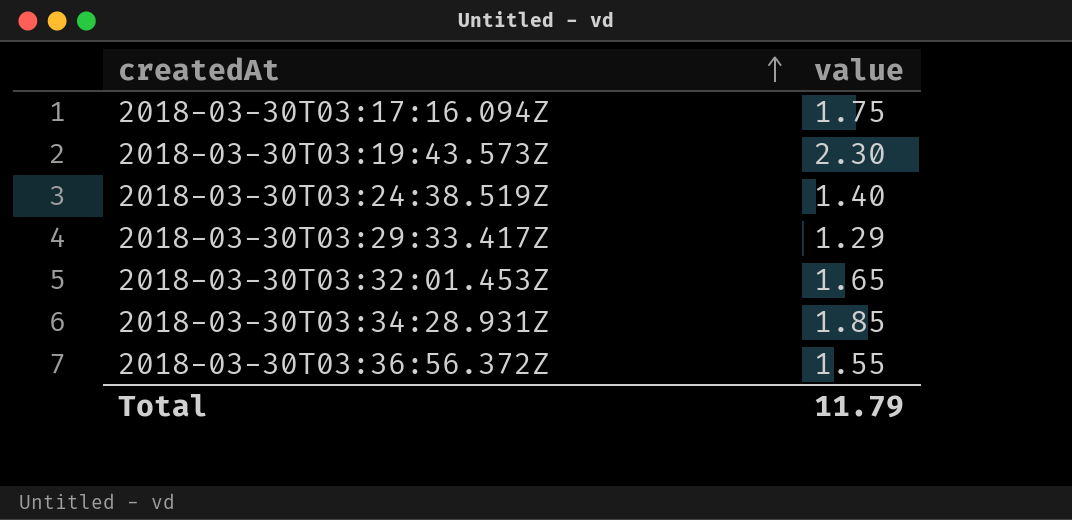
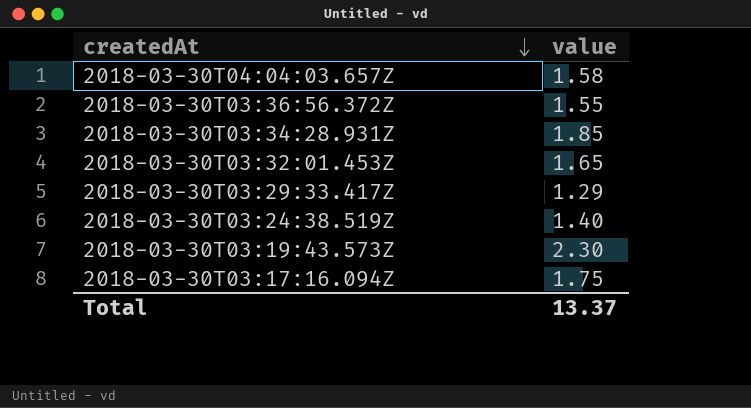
row order: createdAt ascending -> createdAt descending
row 2018-03-30T04:04:03.657Z: none -> 1.58
Total | value: 11.79 -> 13.37

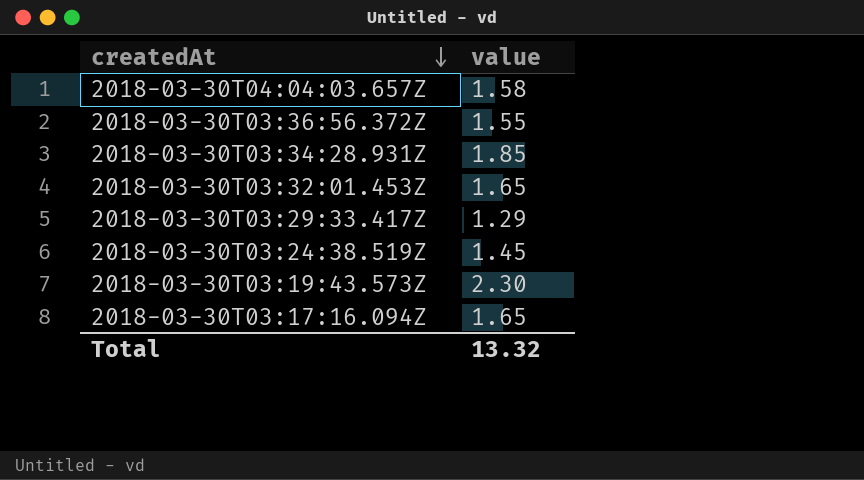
2018-03-30T03:24:38.519Z | value: 1.40 -> 1.45
2018-03-30T03:17:16.094Z | value: 1.75 -> 1.65
Total | value: 13.37 -> 13.32

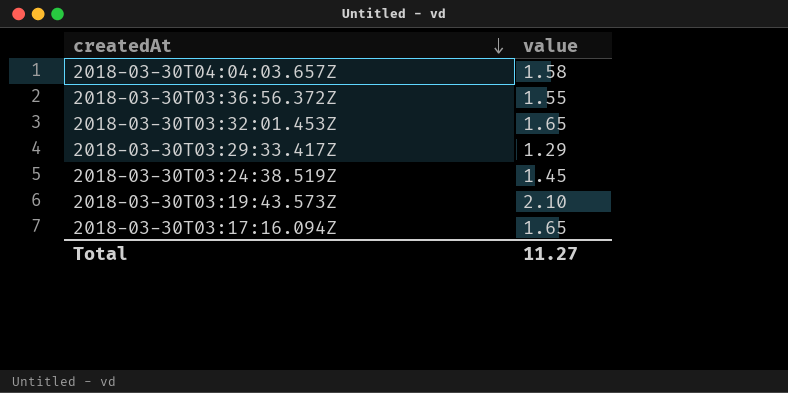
row 2018-03-30T03:34:28.931Z: 1.85 -> none
2018-03-30T03:19:43.573Z | value: 2.30 -> 2.10
Total | value: 13.32 -> 11.27

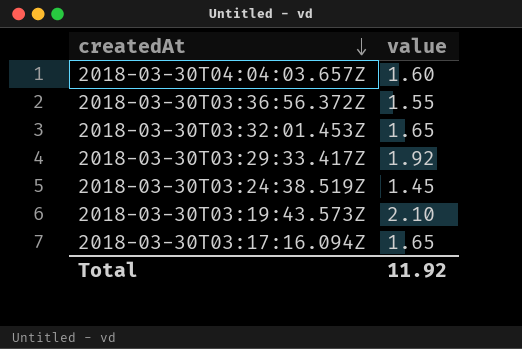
2018-03-30T04:04:03.657Z | value: 1.58 -> 1.60
2018-03-30T03:29:33.417Z | value: 1.29 -> 1.92
Total | value: 11.27 -> 11.92

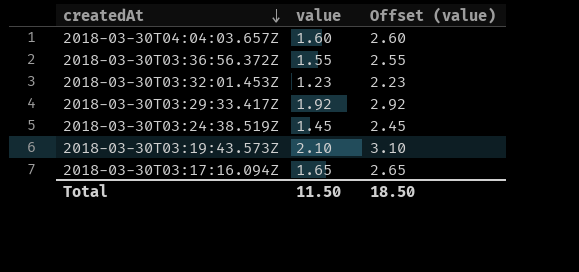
column Offset (value) | formula: none -> [value] + 1
2018-03-30T03:32:01.453Z | value: 1.65 -> 1.23
Total | value: 11.92 -> 11.50

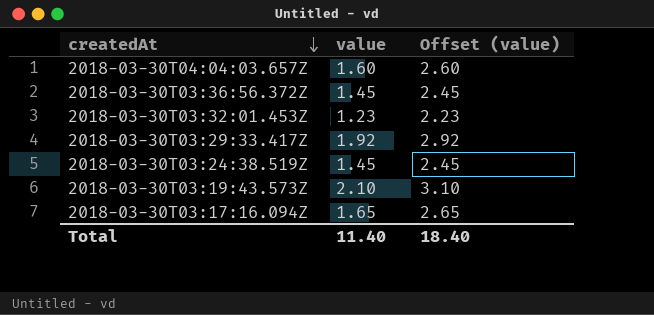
2018-03-30T03:36:56.372Z | value: 1.55 -> 1.45
2018-03-30T03:36:56.372Z | Offset (value): 2.55 -> 2.45
Total | value: 11.50 -> 11.40
Total | Offset (value): 18.50 -> 18.40

